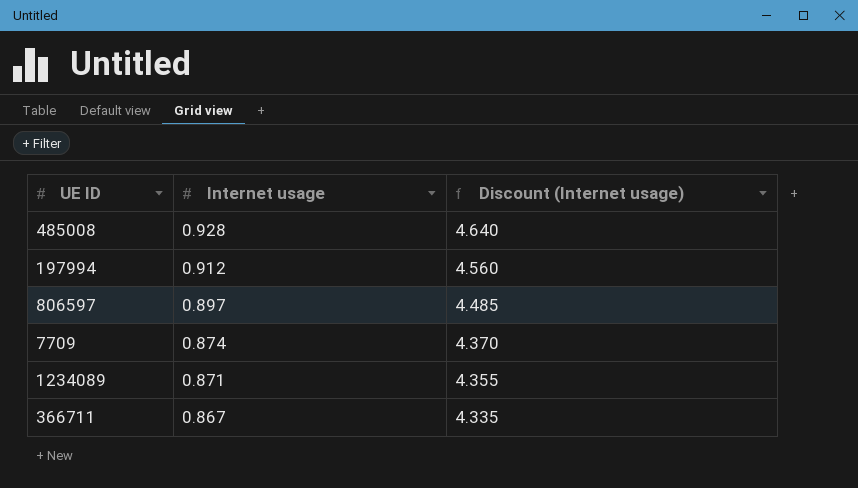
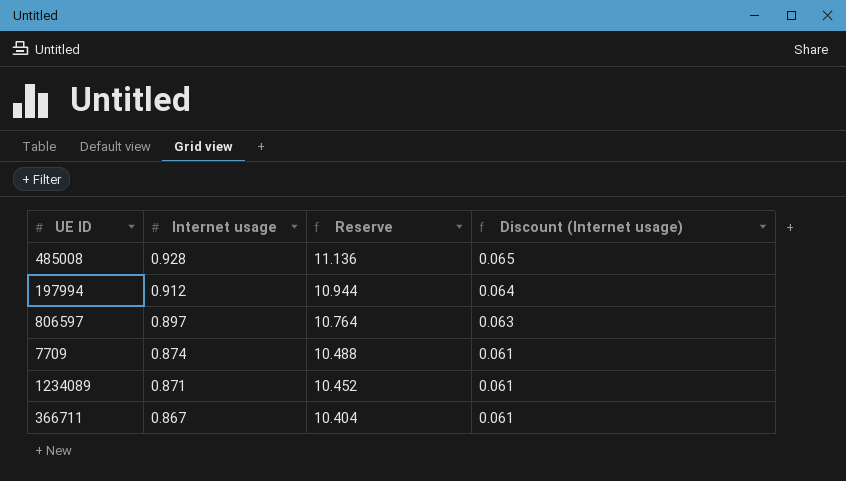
column Reserve | formula: none -> [Internet usage] * 12
column Discount (Internet usage) | formula: [Internet usage] * 5 -> [Internet usage] * 0.07

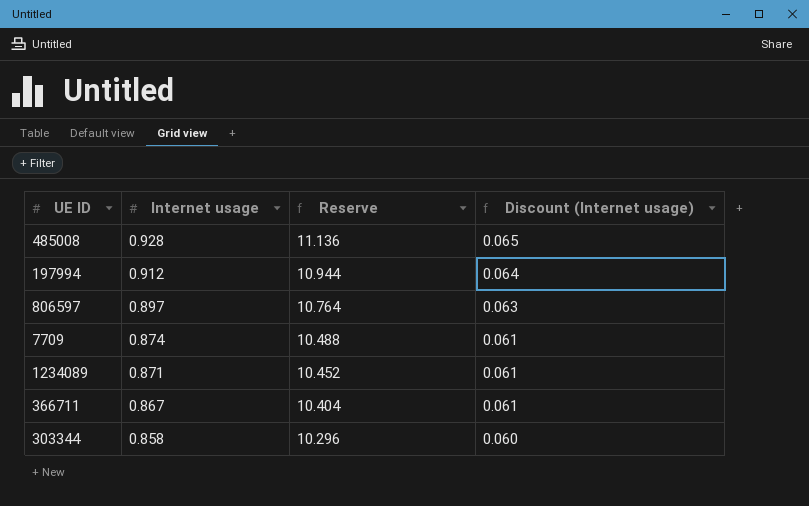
row 303344: none -> 0.858 | 10.296 | 0.060

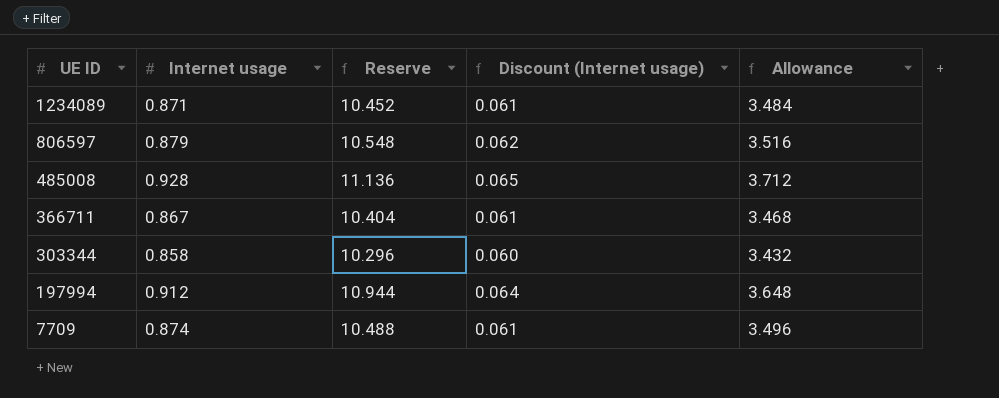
row order: Internet usage descending -> UE ID descending
column Allowance | formula: none -> [Internet usage] * 4
806597 | Internet usage: 0.897 -> 0.879
806597 | Reserve: 10.764 -> 10.548
806597 | Discount (Internet usage): 0.063 -> 0.062

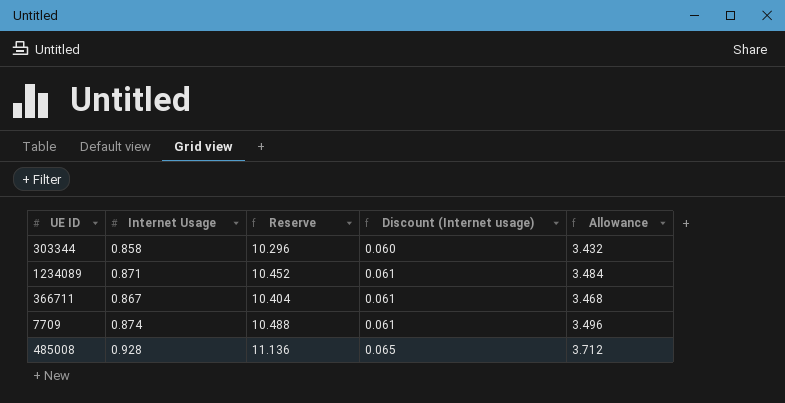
row order: UE ID descending -> Discount (Internet usage) ascending
column name: Internet usage -> Internet Usage
row 806597: 0.879 | 10.548 | 0.062 | 3.516 -> none
row 197994: 0.912 | 10.944 | 0.064 | 3.648 -> none

